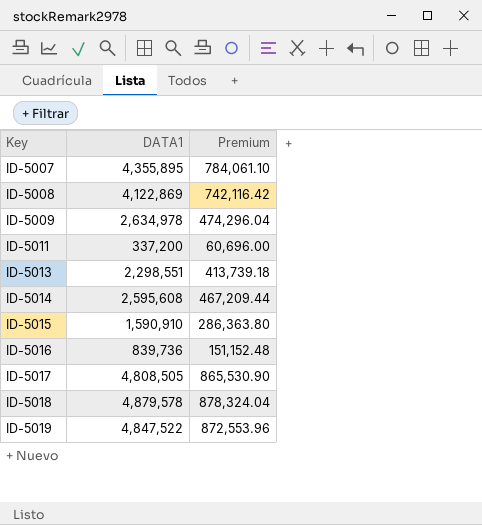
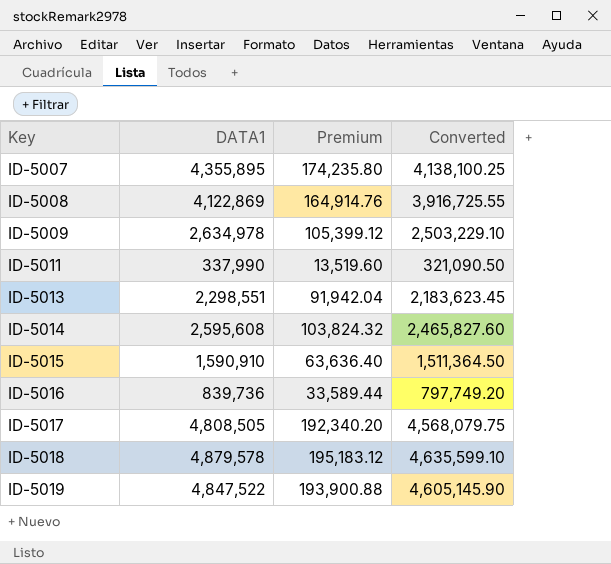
column Premium | formula: [DATA1] * 0.18 -> [DATA1] * 0.04
column Converted | formula: none -> [DATA1] * 0.95
ID-5011 | DATA1: 337,200 -> 337,990

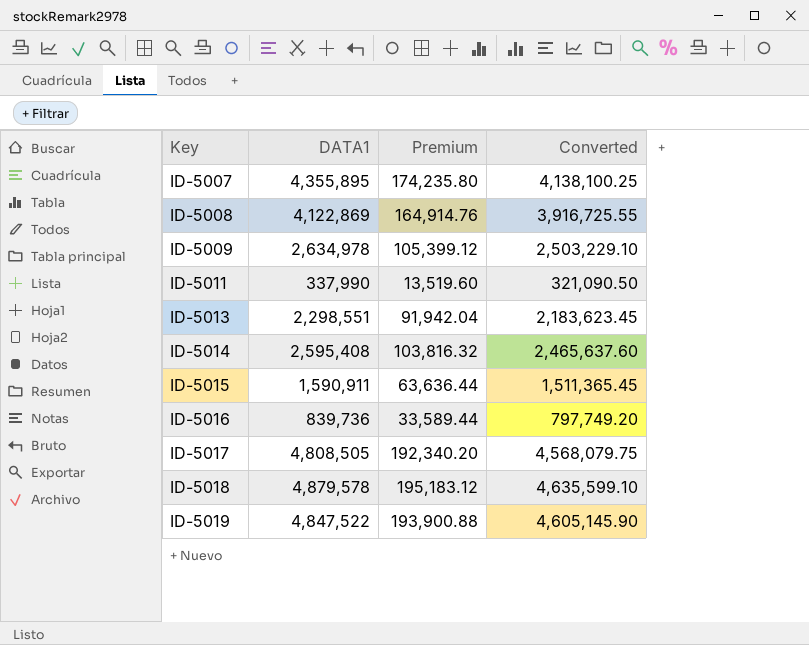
ID-5014 | DATA1: 2,595,608 -> 2,595,408
ID-5014 | Premium: 103,824.32 -> 103,816.32
ID-5014 | Converted: 2,465,827.60 -> 2,465,637.60
ID-5015 | DATA1: 1,590,910 -> 1,590,911
ID-5015 | Premium: 63,636.40 -> 63,636.44
ID-5015 | Converted: 1,511,364.50 -> 1,511,365.45

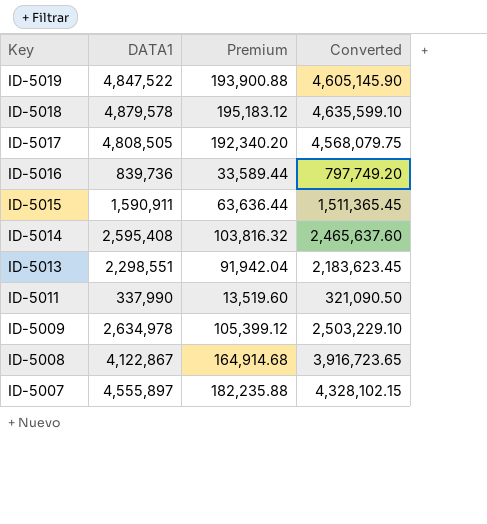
row order: Key ascending -> Key descending
ID-5008 | DATA1: 4,122,869 -> 4,122,867
ID-5008 | Premium: 164,914.76 -> 164,914.68
ID-5008 | Converted: 3,916,725.55 -> 3,916,723.65
ID-5007 | DATA1: 4,355,895 -> 4,555,897
ID-5007 | Premium: 174,235.80 -> 182,235.88
ID-5007 | Converted: 4,138,100.25 -> 4,328,102.15

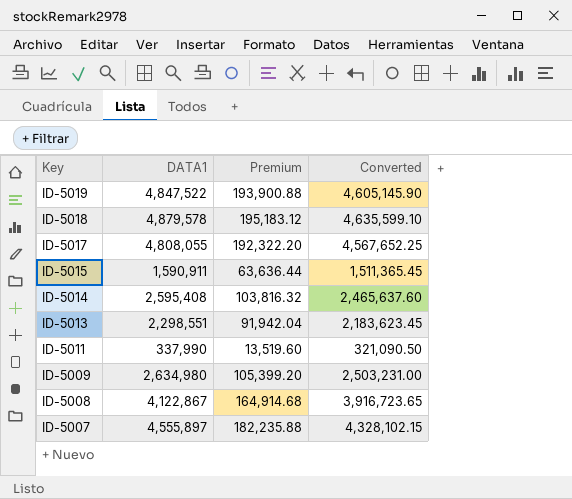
row ID-5016: 839,736 | 33,589.44 | 797,749.20 -> none
ID-5017 | DATA1: 4,808,505 -> 4,808,055
ID-5017 | Premium: 192,340.20 -> 192,322.20
ID-5017 | Converted: 4,568,079.75 -> 4,567,652.25
ID-5009 | DATA1: 2,634,978 -> 2,634,980
ID-5009 | Premium: 105,399.12 -> 105,399.20
ID-5009 | Converted: 2,503,229.10 -> 2,503,231.00

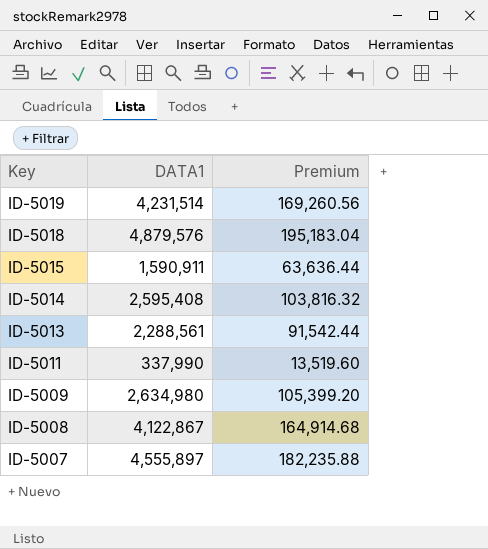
column Converted | formula: [DATA1] * 0.95 -> none
row ID-5017: 4,808,055 | 192,322.20 | 4,567,652.25 -> none
ID-5019 | DATA1: 4,847,522 -> 4,231,514
ID-5019 | Premium: 193,900.88 -> 169,260.56
ID-5018 | DATA1: 4,879,578 -> 4,879,576
ID-5018 | Premium: 195,183.12 -> 195,183.04
ID-5013 | DATA1: 2,298,551 -> 2,288,561
ID-5013 | Premium: 91,942.04 -> 91,542.44

